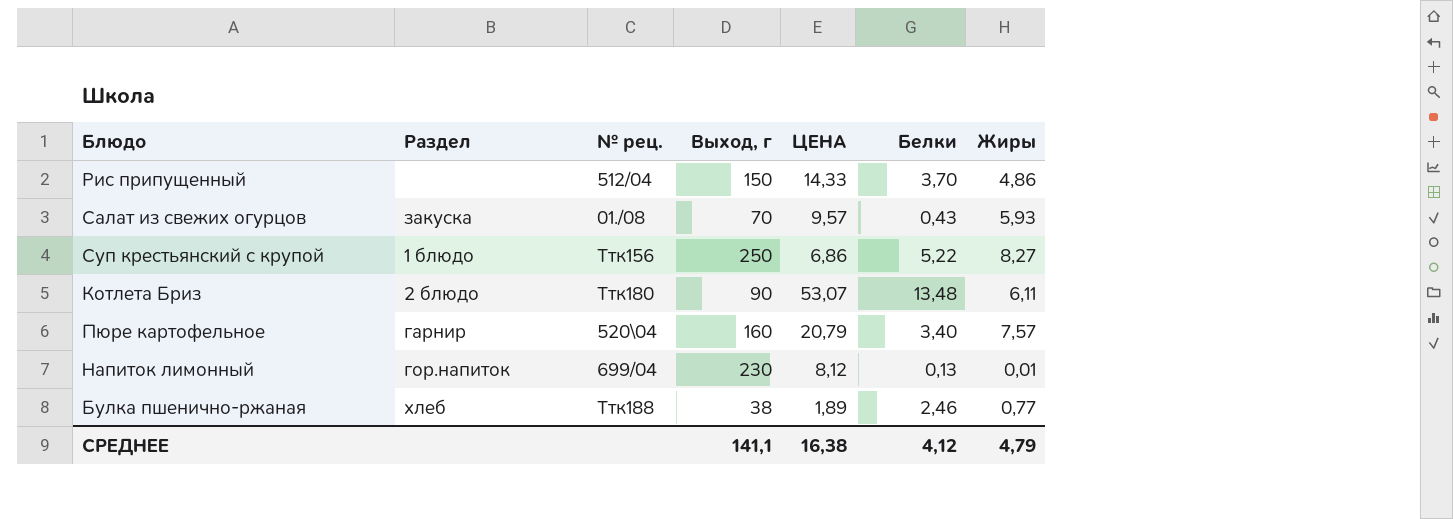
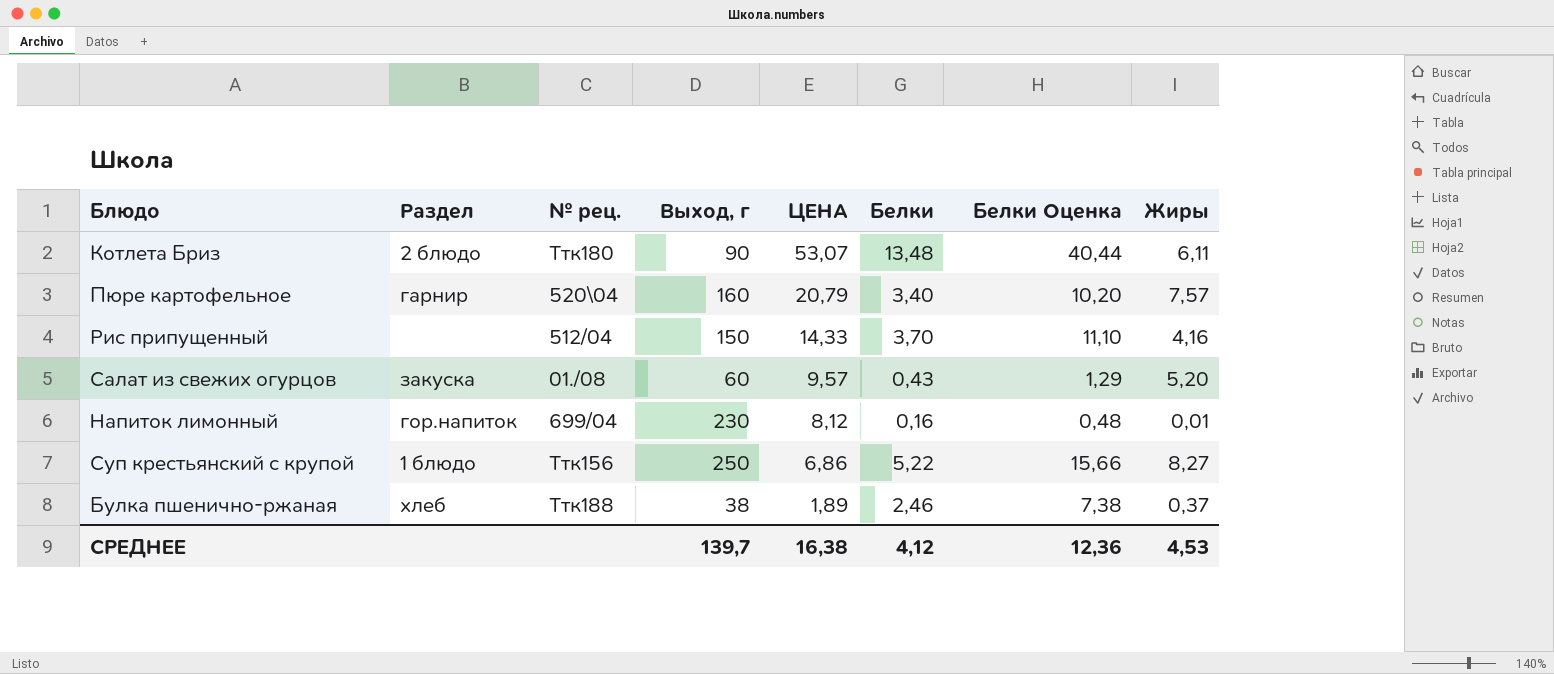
row order: none -> ЦЕНА descending
column Белки Оценка | formula: none -> [Белки] * 3
Рис припущенный | Жиры: 4,86 -> 4,16
Салат из свежих огурцов | Выход, г: 70 -> 60
Салат из свежих огурцов | Жиры: 5,93 -> 5,20
Напиток лимонный | Белки: 0,13 -> 0,16
Булка пшенично-ржаная | Жиры: 0,77 -> 0,37
СРЕДНЕЕ | Выход, г: 141,1 -> 139,7
СРЕДНЕЕ | Жиры: 4,79 -> 4,53

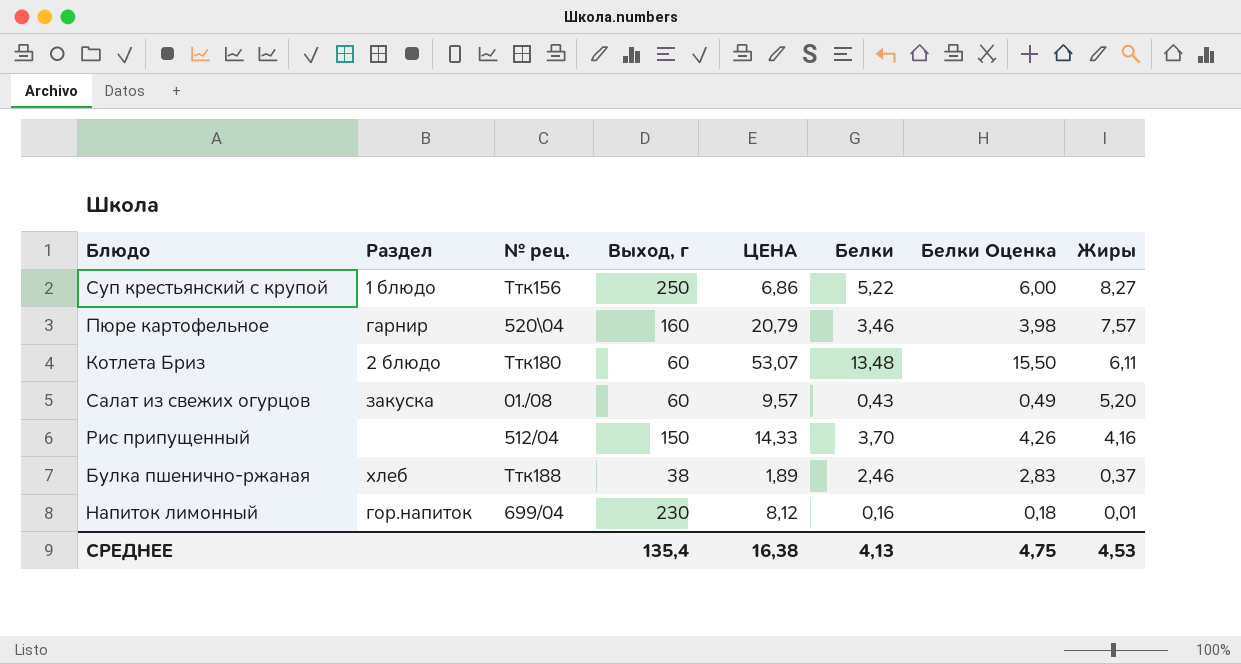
row order: ЦЕНА descending -> Жиры descending
column Белки Оценка | formula: [Белки] * 3 -> [Белки] * 1,15
Пюре картофельное | Белки: 3,40 -> 3,46
Котлета Бриз | Выход, г: 90 -> 60
СРЕДНЕЕ | Выход, г: 139,7 -> 135,4
СРЕДНЕЕ | Белки: 4,12 -> 4,13
СРЕДНЕЕ | Белки Оценка: 12,36 -> 4,75

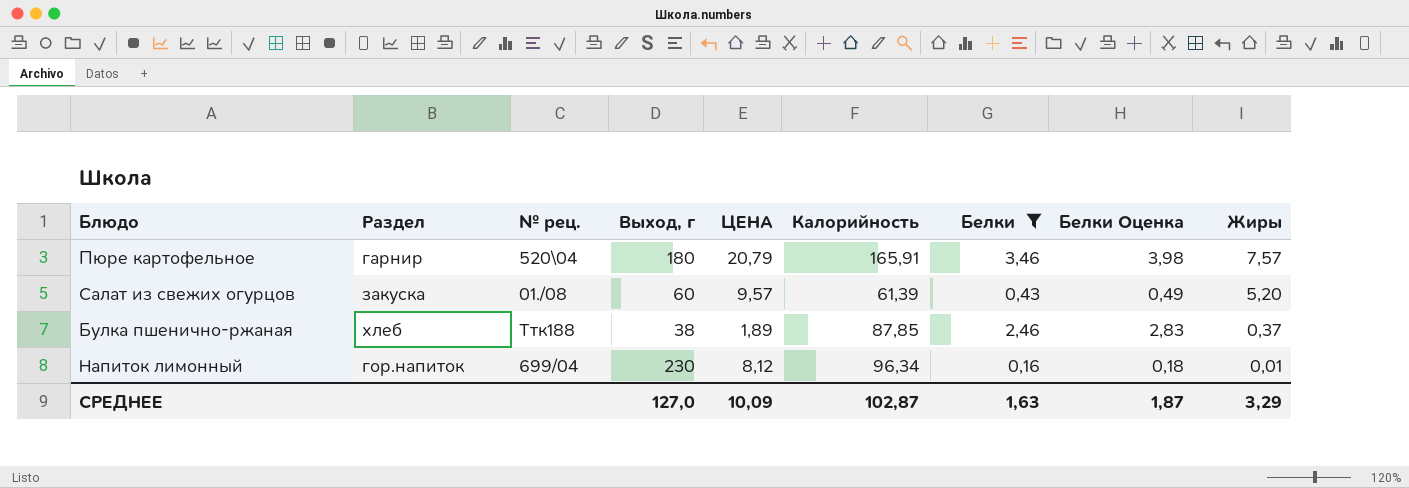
filter: none -> Белки <= 3,46
column Калорийность | position: none -> 6
Пюре картофельное | Выход, г: 160 -> 180
СРЕДНЕЕ | Выход, г: 135,4 -> 127,0
СРЕДНЕЕ | ЦЕНА: 16,38 -> 10,09
СРЕДНЕЕ | Белки: 4,13 -> 1,63
СРЕДНЕЕ | Белки Оценка: 4,75 -> 1,87
СРЕДНЕЕ | Жиры: 4,53 -> 3,29

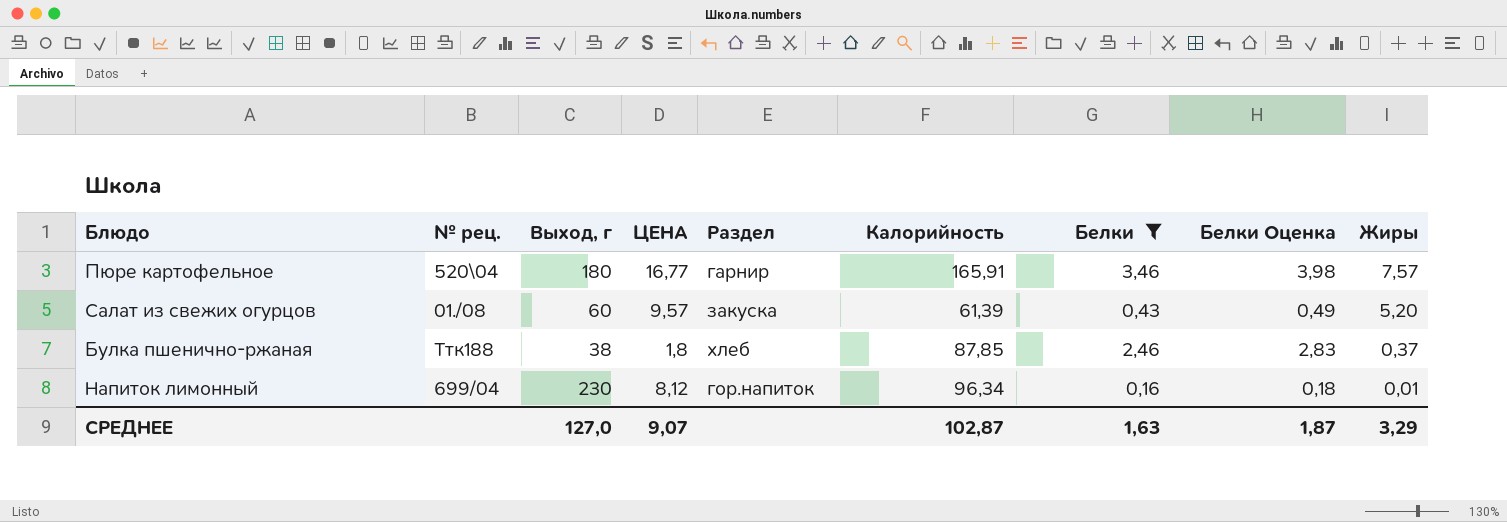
column Раздел | position: 2 -> 5
Пюре картофельное | ЦЕНА: 20,79 -> 16,77
Булка пшенично-ржаная | ЦЕНА: 1,89 -> 1,8
СРЕДНЕЕ | ЦЕНА: 10,09 -> 9,07

